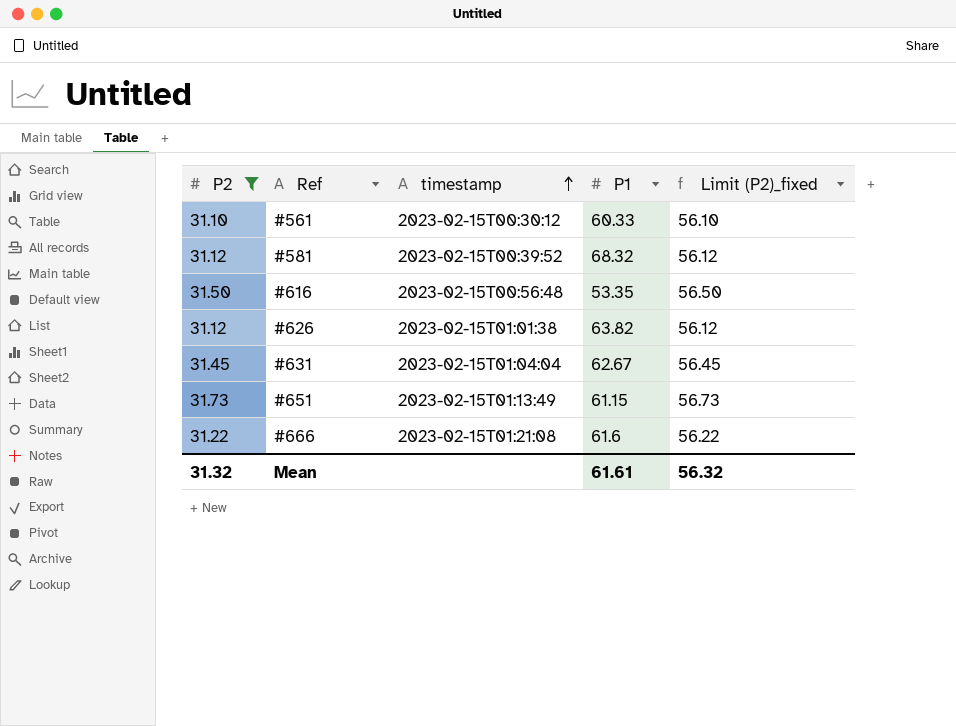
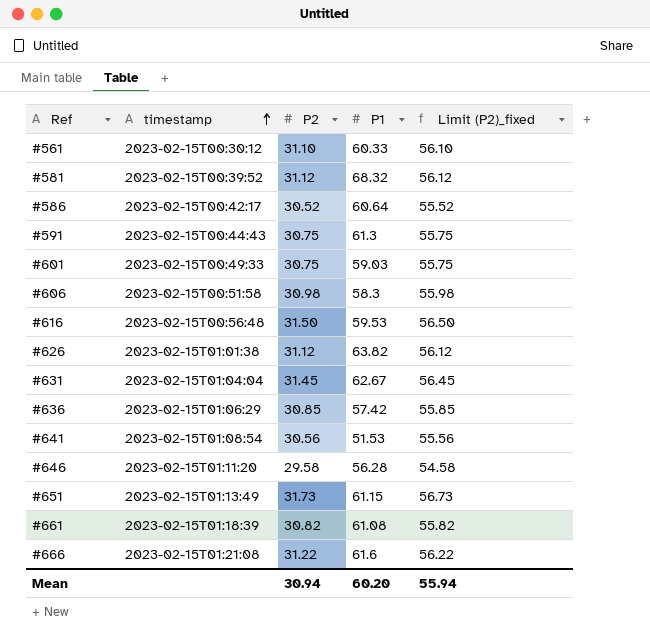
filter: P2 >= 31.10 -> none
column P2 | position: 1 -> 3
#616 | P1: 53.35 -> 59.53
Mean | P2: 31.32 -> 30.94
Mean | P1: 61.61 -> 60.20
Mean | Limit (P2)_fixed: 56.32 -> 55.94

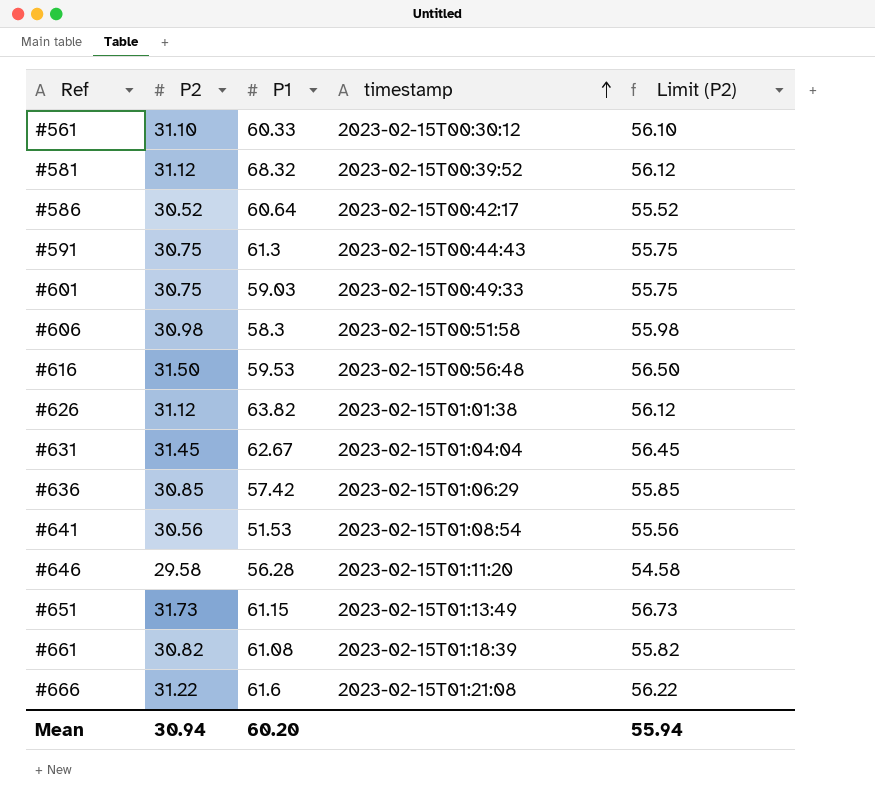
column timestamp | position: 2 -> 4
column name: Limit (P2)_fixed -> Limit (P2)

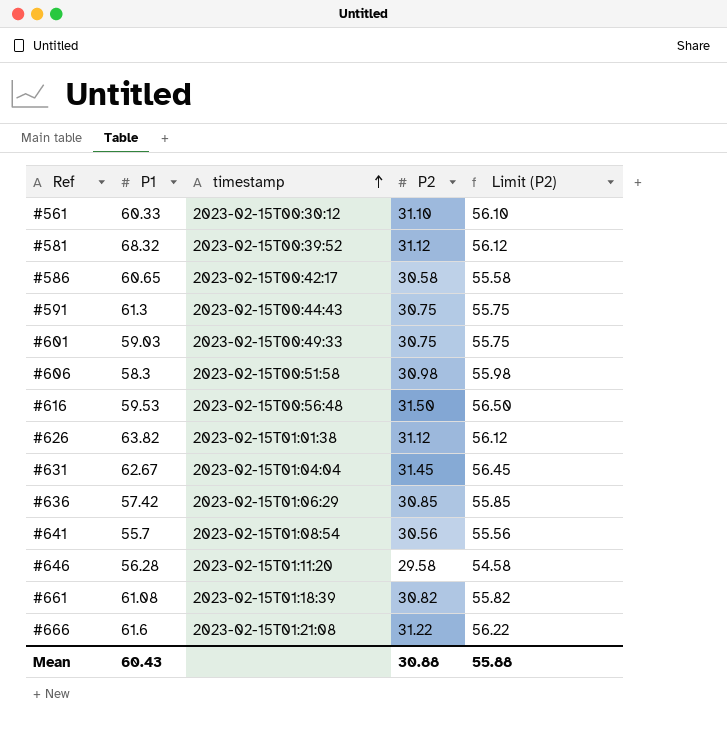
column P2 | position: 2 -> 4
row #651: 31.73 | 61.15 | 2023-02-15T01:13:49 | 56.73 -> none
#586 | P1: 60.64 -> 60.65
#586 | P2: 30.52 -> 30.58
#586 | Limit (P2): 55.52 -> 55.58
#641 | P1: 51.53 -> 55.7
Mean | P1: 60.20 -> 60.43
Mean | P2: 30.94 -> 30.88
Mean | Limit (P2): 55.94 -> 55.88

